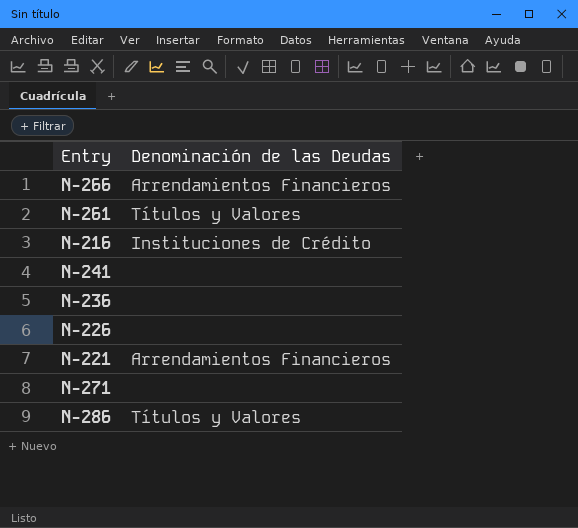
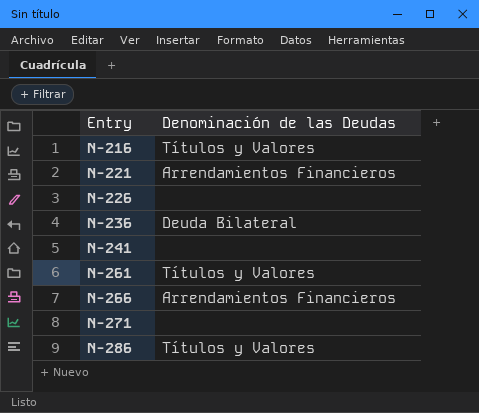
row order: none -> Entry ascending
N-216 | Denominación de las Deudas: Instituciones de Crédito -> Títulos y Valores
N-236 | Denominación de las Deudas: none -> Deuda Bilateral

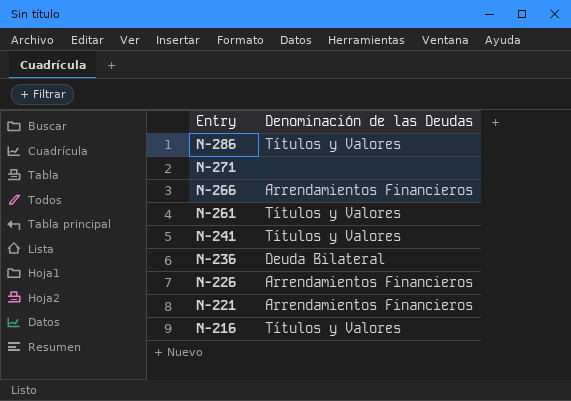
row order: Entry ascending -> Entry descending
N-241 | Denominación de las Deudas: none -> Títulos y Valores
N-226 | Denominación de las Deudas: none -> Arrendamientos Financieros

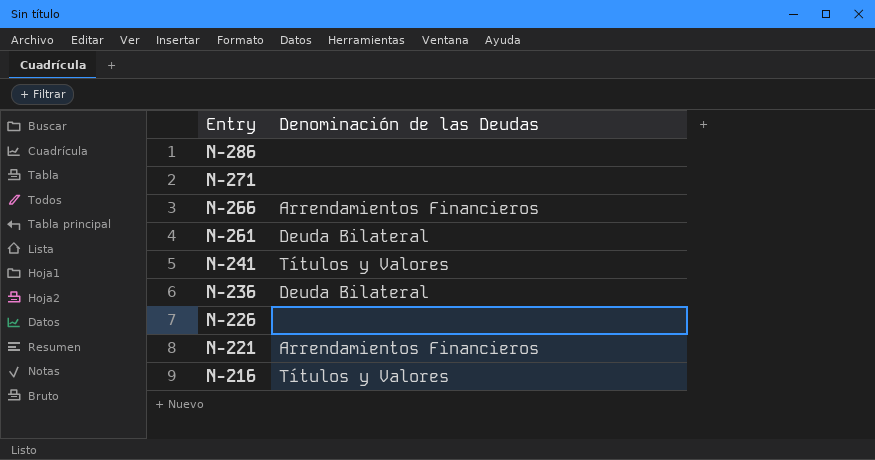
N-286 | Denominación de las Deudas: Títulos y Valores -> none
N-261 | Denominación de las Deudas: Títulos y Valores -> Deuda Bilateral
N-226 | Denominación de las Deudas: Arrendamientos Financieros -> none

